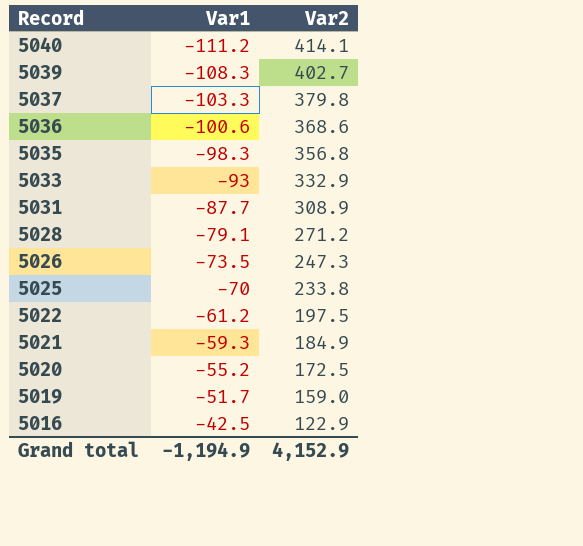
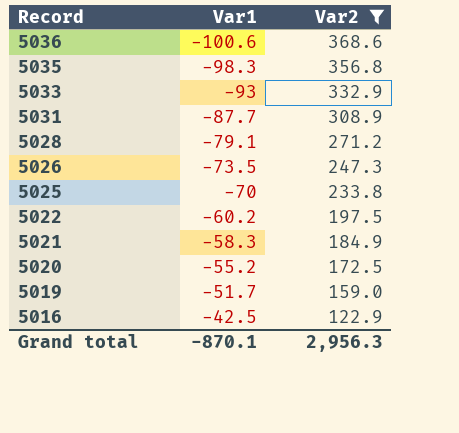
filter: none -> Var2 <= 368.6
5022 | Var1: -61.2 -> -60.2
5021 | Var1: -59.3 -> -58.3
Grand total | Var1: -1,194.9 -> -870.1
Grand total | Var2: 4,152.9 -> 2,956.3

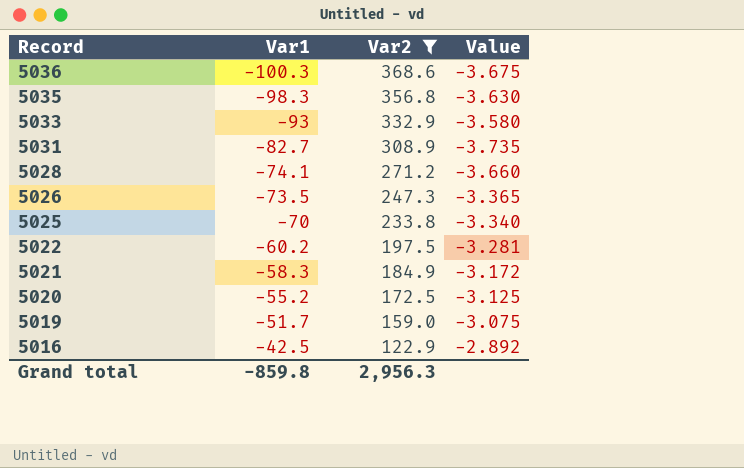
column Value | formula: none -> [Var2] / [Var1]
5036 | Var1: -100.6 -> -100.3
5031 | Var1: -87.7 -> -82.7
5028 | Var1: -79.1 -> -74.1
Grand total | Var1: -870.1 -> -859.8

